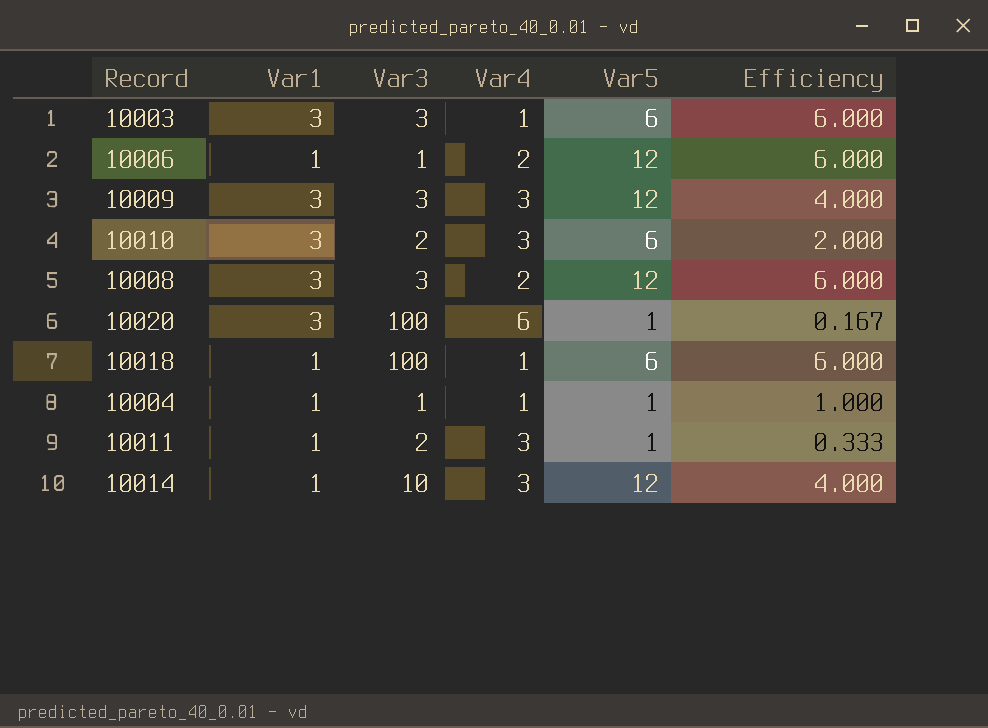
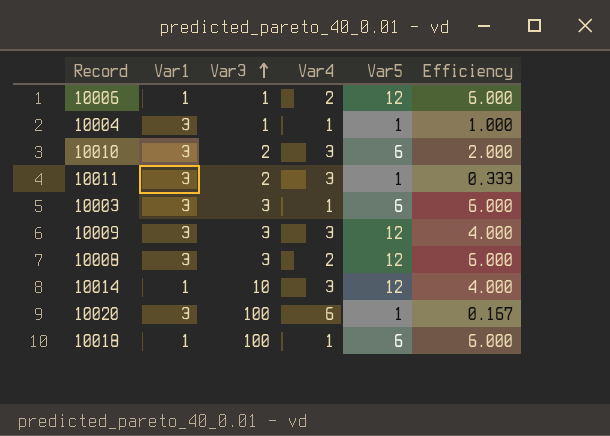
row order: none -> Var3 ascending
10004 | Var1: 1 -> 3
10011 | Var1: 1 -> 3

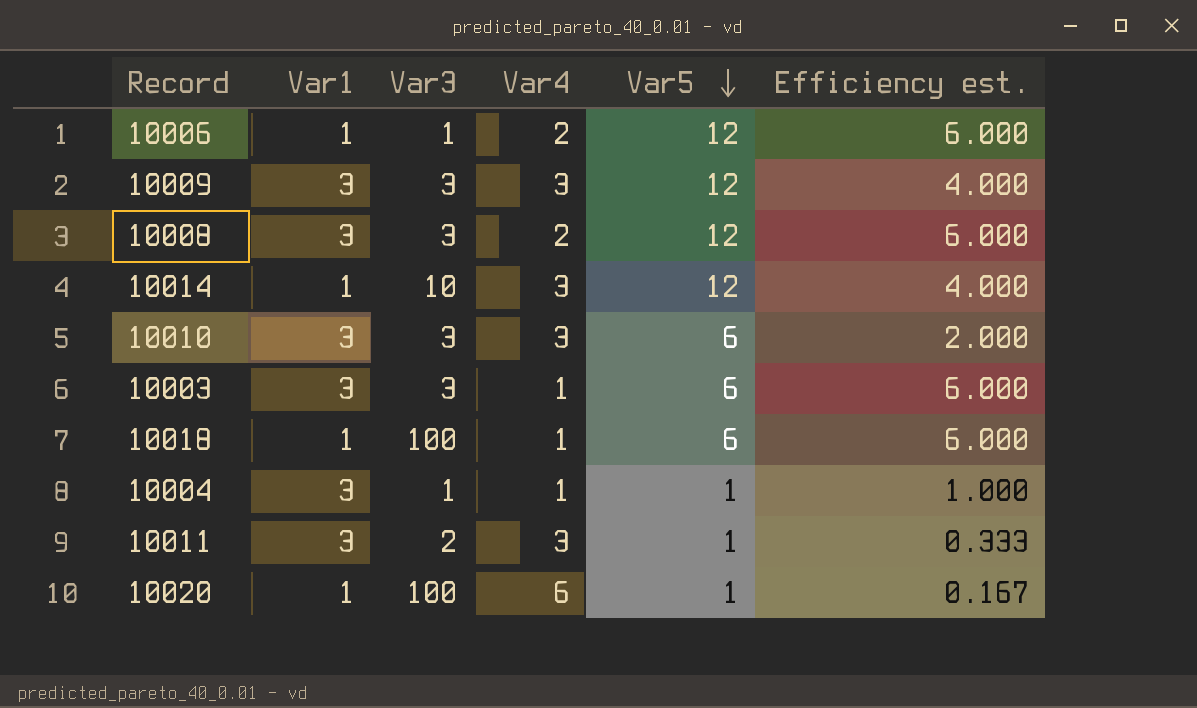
row order: Var3 ascending -> Var5 descending
column name: Efficiency -> Efficiency est.
10010 | Var3: 2 -> 3
10020 | Var1: 3 -> 1

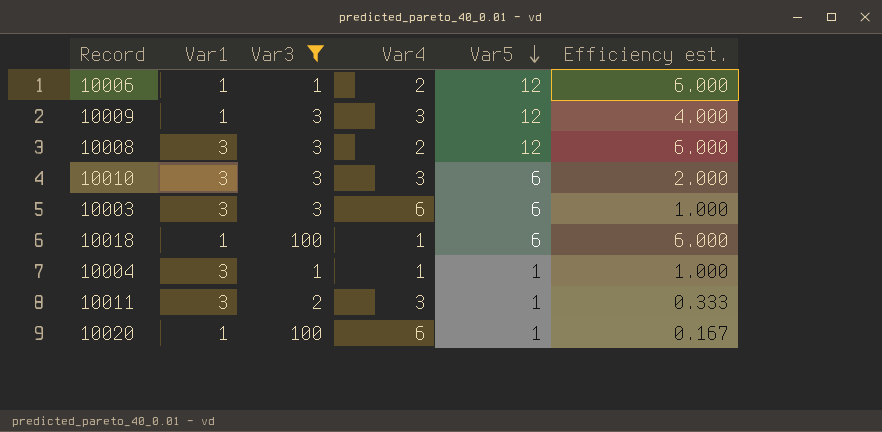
filter: none -> Var3 != 10
10009 | Var1: 3 -> 1
10003 | Var4: 1 -> 6
10003 | Efficiency est.: 6.000 -> 1.000

